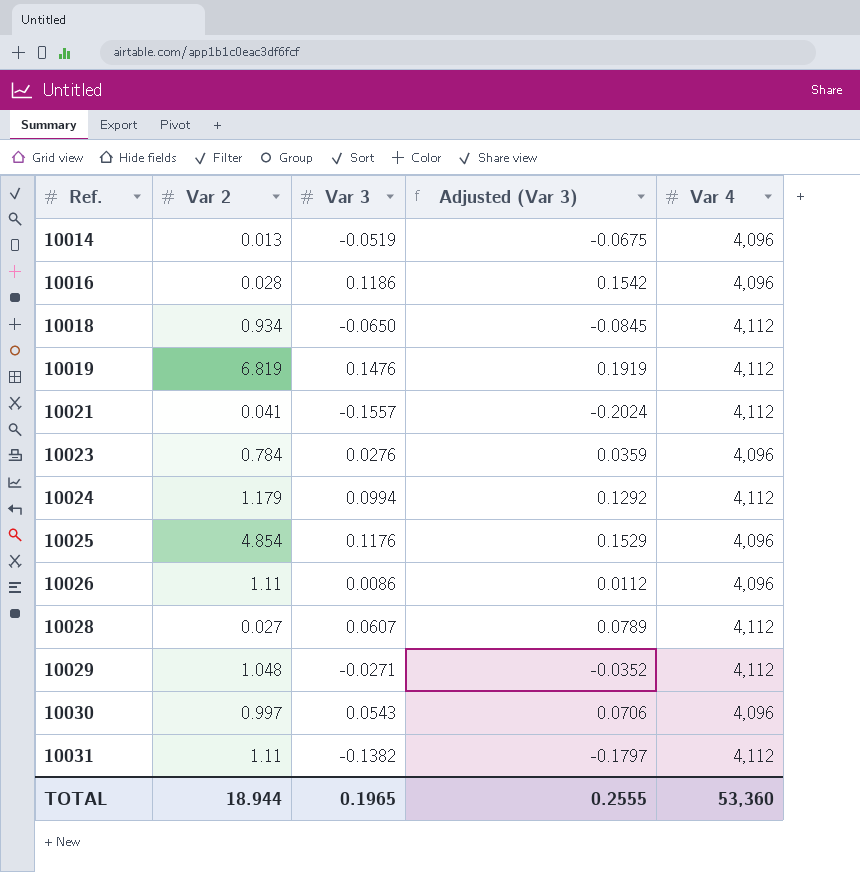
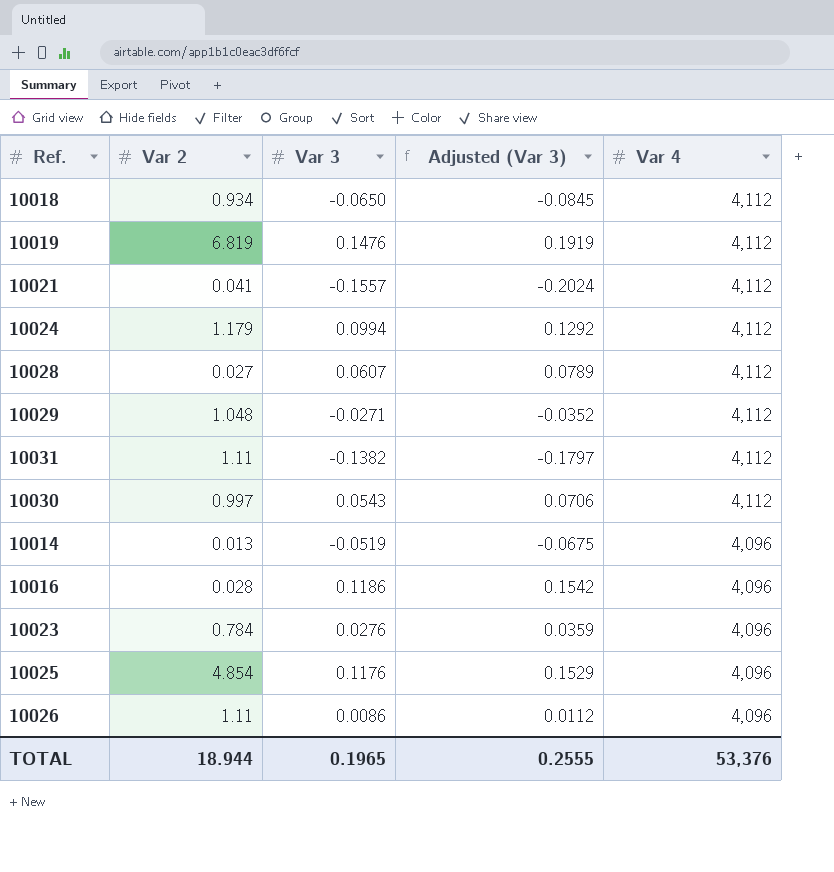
row order: Ref. ascending -> Var 4 descending
10030 | Var 4: 4,096 -> 4,112
TOTAL | Var 4: 53,360 -> 53,376

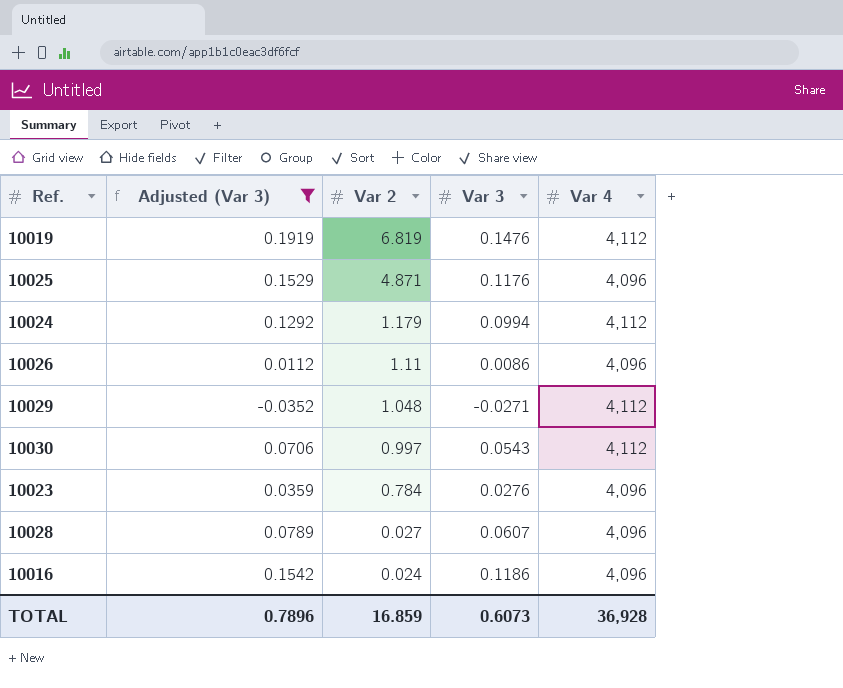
filter: none -> Adjusted (Var 3) >= -0.0352
row order: Var 4 descending -> Var 2 descending
column Adjusted (Var 3) | position: 4 -> 2
10025 | Var 2: 4.854 -> 4.871
10028 | Var 4: 4,112 -> 4,096
10016 | Var 2: 0.028 -> 0.024
TOTAL | Adjusted (Var 3): 0.2555 -> 0.7896
TOTAL | Var 2: 18.944 -> 16.859
TOTAL | Var 3: 0.1965 -> 0.6073
TOTAL | Var 4: 53,376 -> 36,928

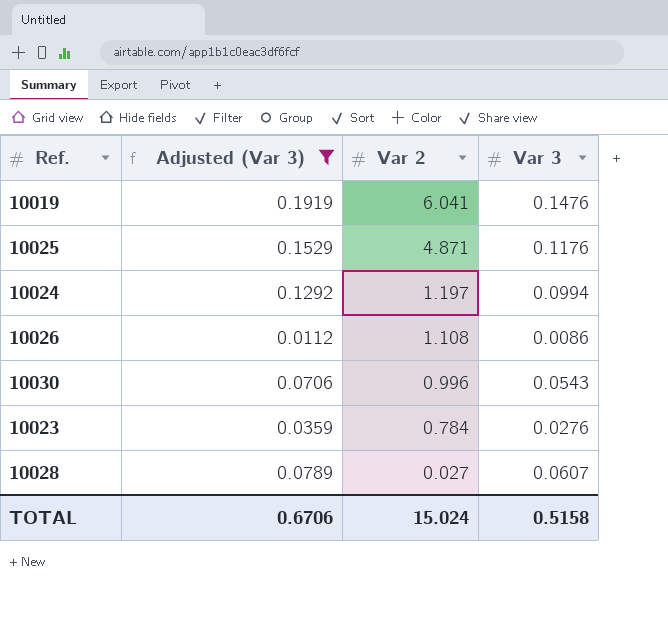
column Var 4 | position: 5 -> none
row 10029: -0.0352 | 1.048 | -0.0271 | 4,112 -> none
row 10016: 0.1542 | 0.024 | 0.1186 | 4,096 -> none
10019 | Var 2: 6.819 -> 6.041
10024 | Var 2: 1.179 -> 1.197
10026 | Var 2: 1.11 -> 1.108
10030 | Var 2: 0.997 -> 0.996
TOTAL | Adjusted (Var 3): 0.7896 -> 0.6706
TOTAL | Var 2: 16.859 -> 15.024
TOTAL | Var 3: 0.6073 -> 0.5158

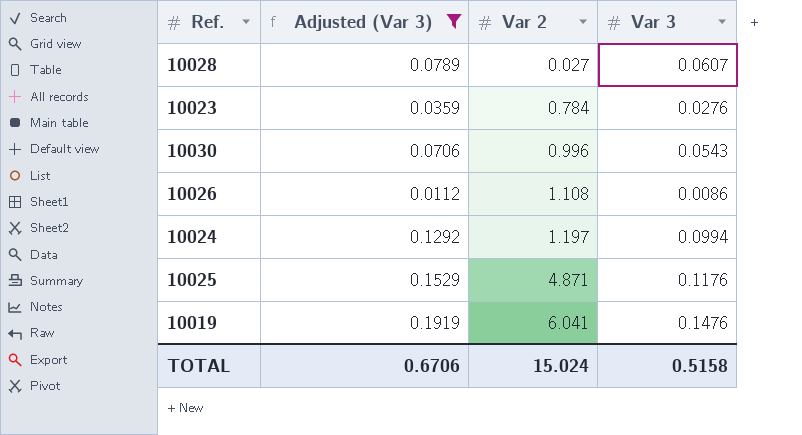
row order: Var 2 descending -> Var 2 ascending

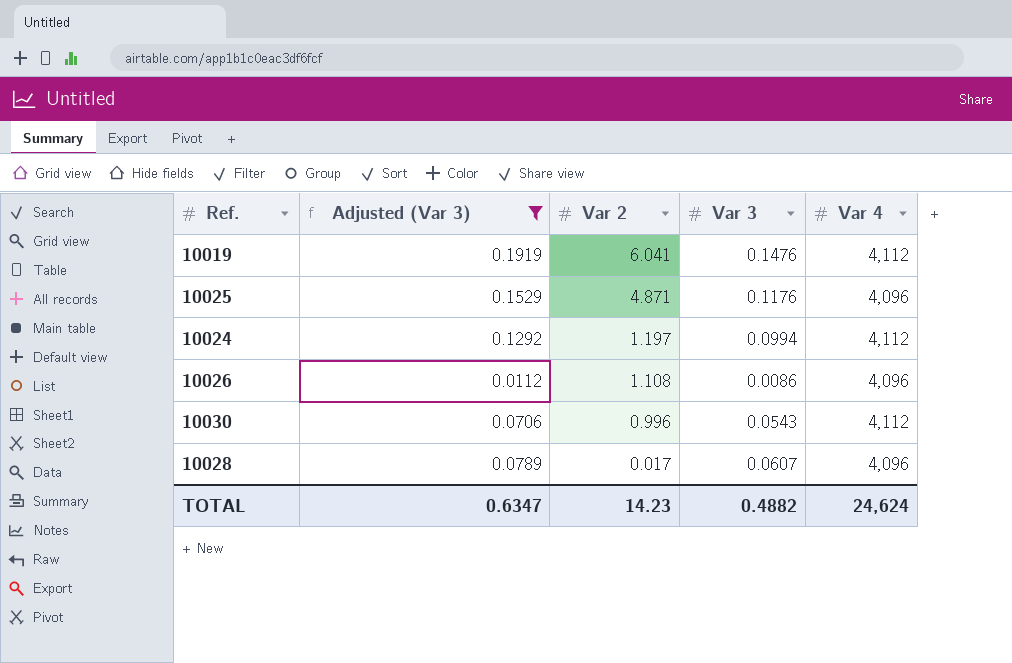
row order: Var 2 ascending -> Var 2 descending
column Var 4 | position: none -> 5
row 10023: 0.0359 | 0.784 | 0.0276 -> none
10028 | Var 2: 0.027 -> 0.017
TOTAL | Adjusted (Var 3): 0.6706 -> 0.6347
TOTAL | Var 2: 15.024 -> 14.23
TOTAL | Var 3: 0.5158 -> 0.4882

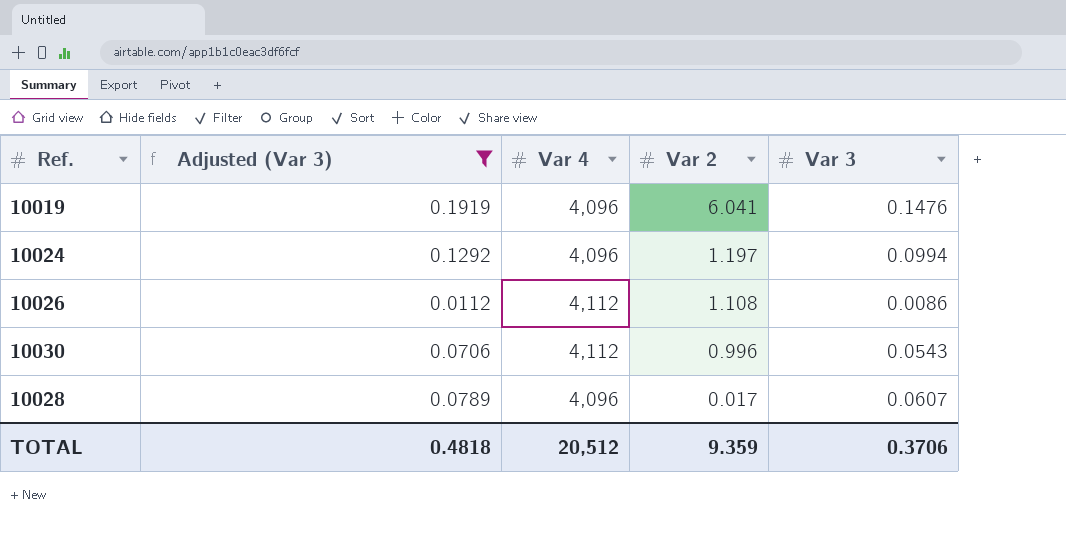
column Var 4 | position: 5 -> 3
row 10025: 0.1529 | 4.871 | 0.1176 | 4,096 -> none
10019 | Var 4: 4,112 -> 4,096
10024 | Var 4: 4,112 -> 4,096
10026 | Var 4: 4,096 -> 4,112
TOTAL | Adjusted (Var 3): 0.6347 -> 0.4818
TOTAL | Var 4: 24,624 -> 20,512
TOTAL | Var 2: 14.23 -> 9.359
TOTAL | Var 3: 0.4882 -> 0.3706

